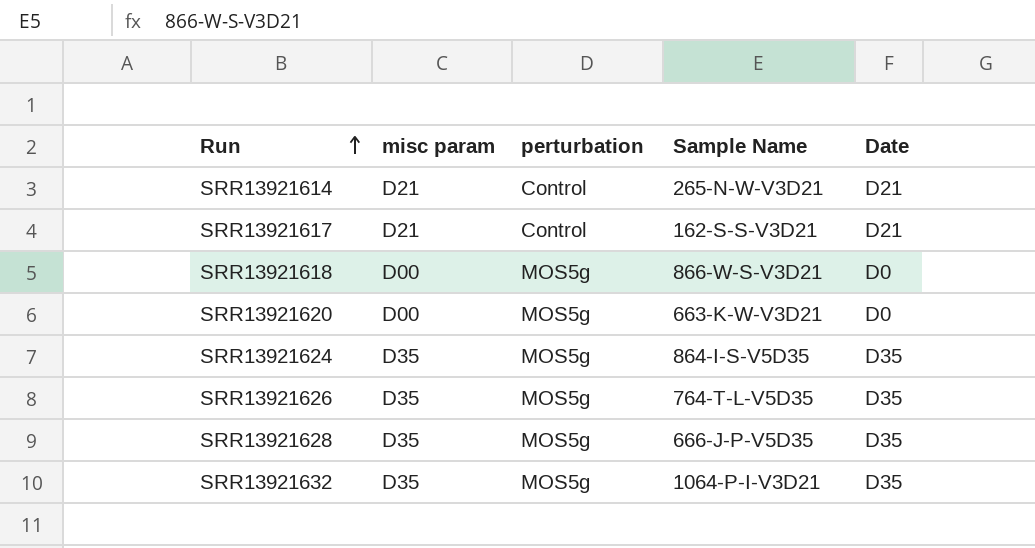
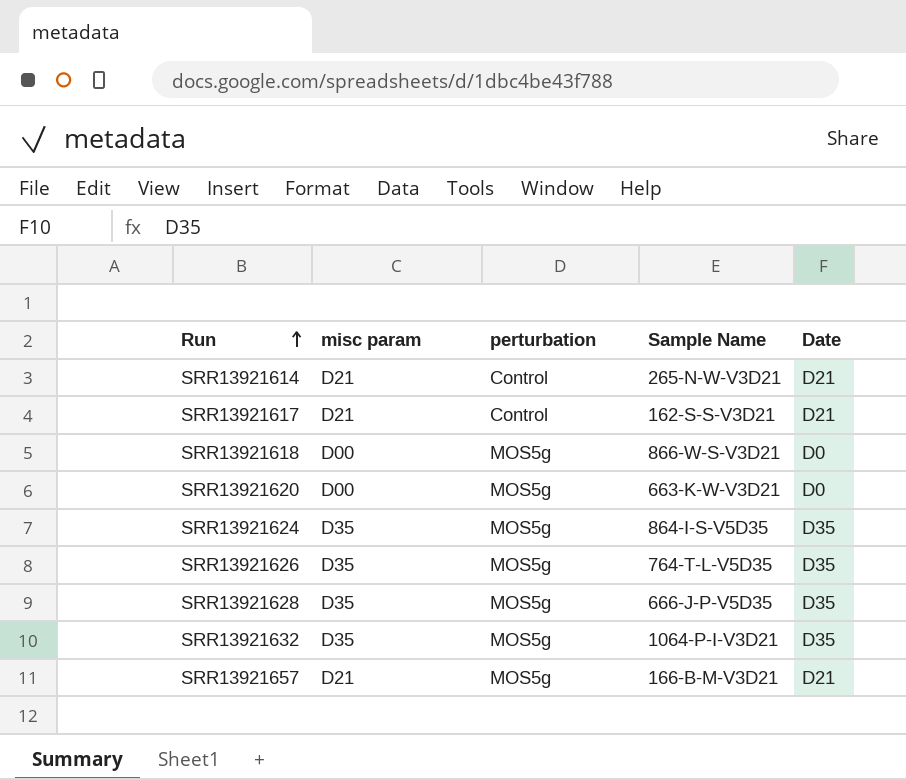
row SRR13921657: none -> D21 | MOS5g | 166-B-M-V3D21 | D21

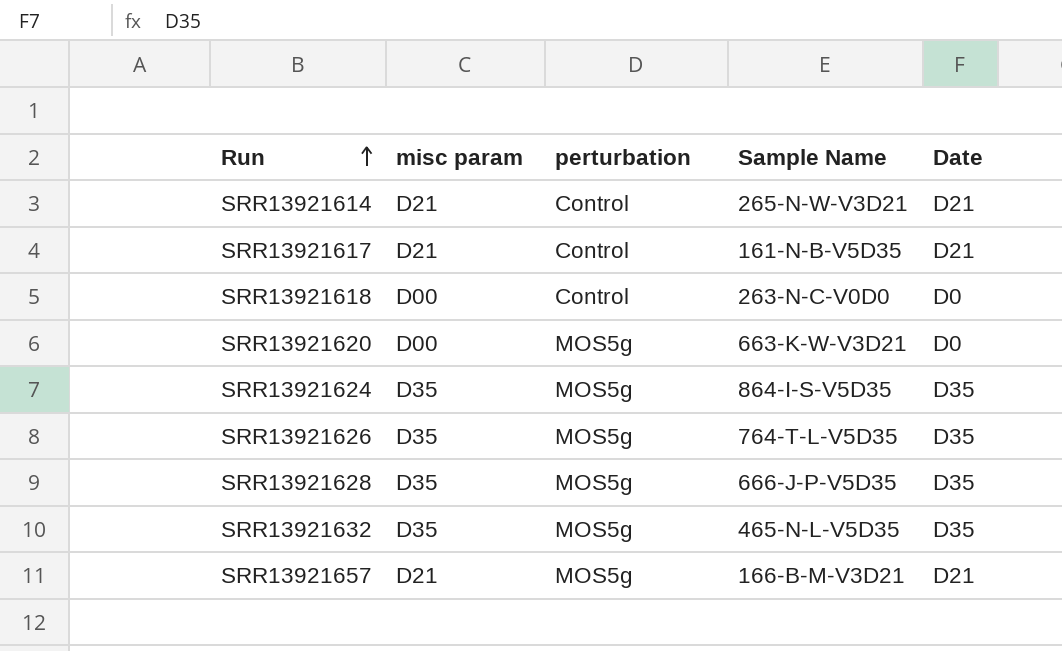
SRR13921617 | Sample Name: 162-S-S-V3D21 -> 161-N-B-V5D35
SRR13921618 | perturbation: MOS5g -> Control
SRR13921618 | Sample Name: 866-W-S-V3D21 -> 263-N-C-V0D0
SRR13921632 | Sample Name: 1064-P-I-V3D21 -> 465-N-L-V5D35

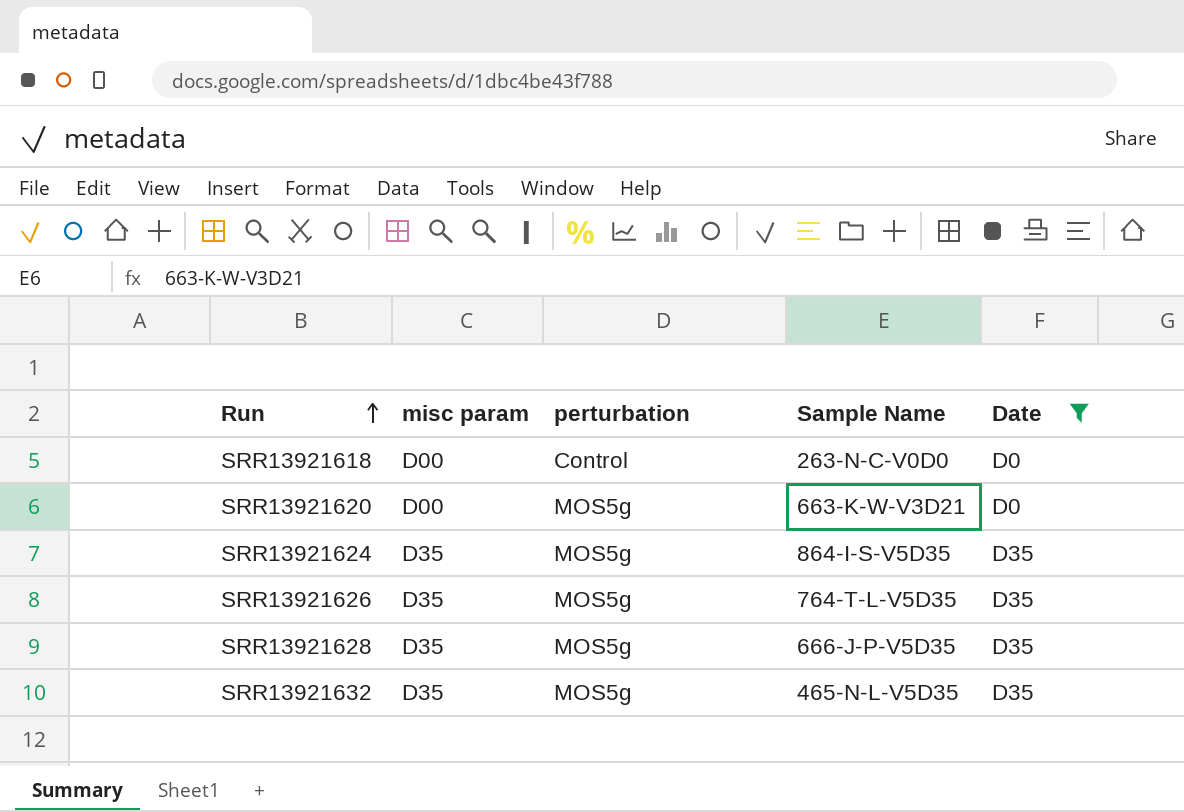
filter: none -> Date != D21

